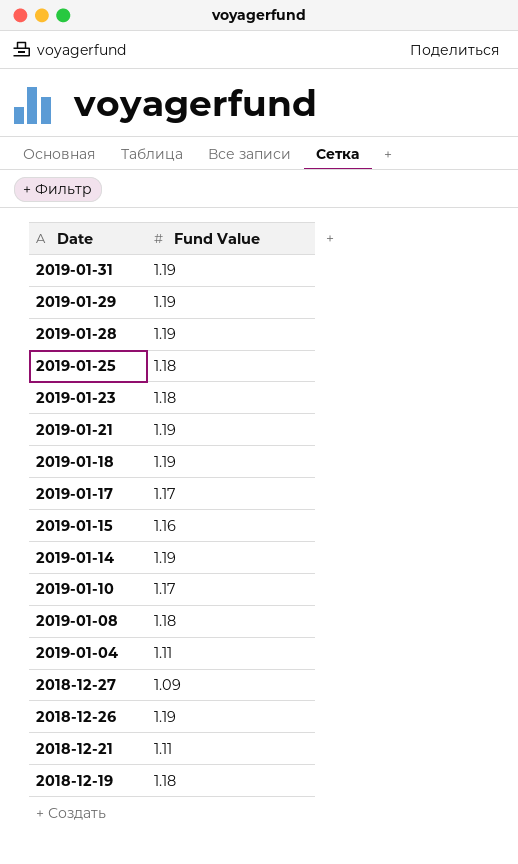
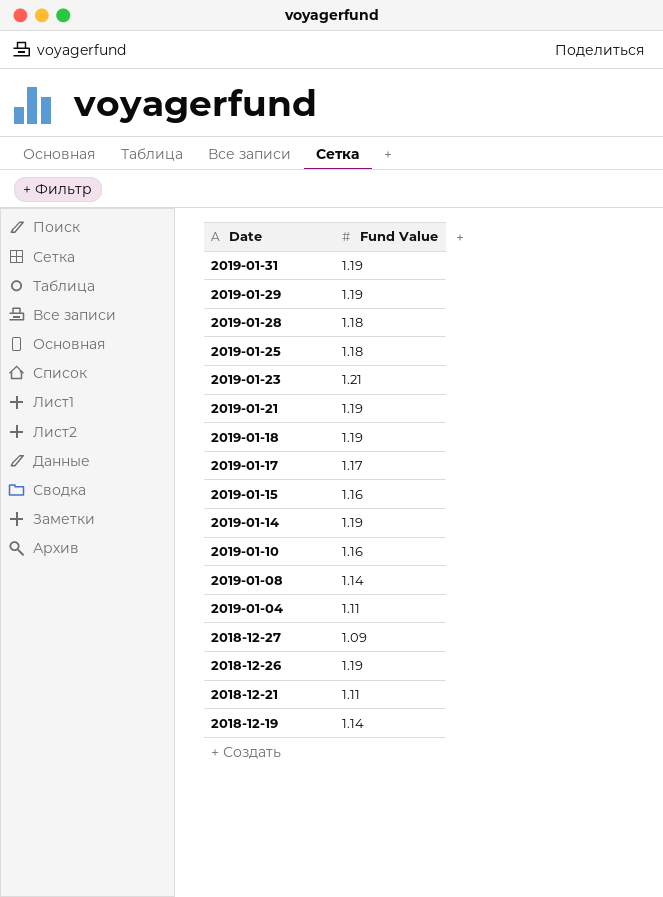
2019-01-28 | Fund Value: 1.19 -> 1.18
2019-01-23 | Fund Value: 1.18 -> 1.21
2019-01-10 | Fund Value: 1.17 -> 1.16
2019-01-08 | Fund Value: 1.18 -> 1.14
2018-12-19 | Fund Value: 1.18 -> 1.14

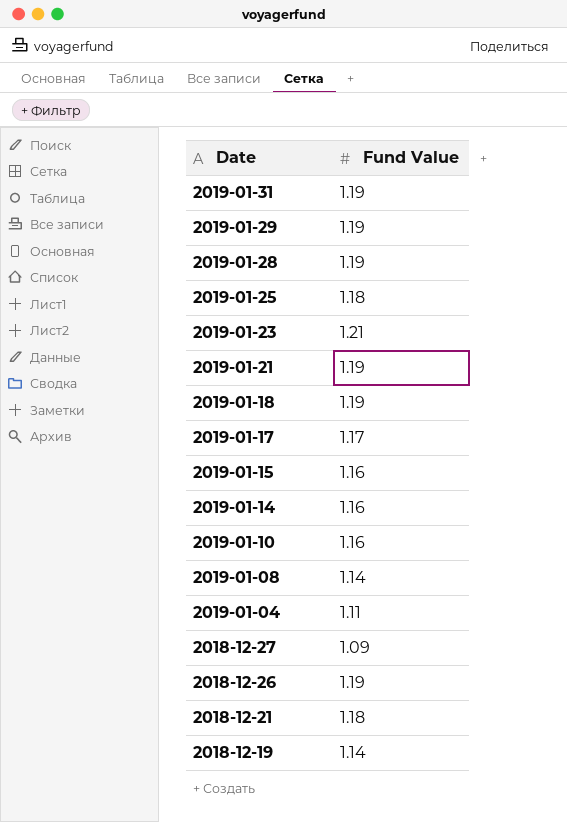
2019-01-28 | Fund Value: 1.18 -> 1.19
2019-01-14 | Fund Value: 1.19 -> 1.16
2018-12-21 | Fund Value: 1.11 -> 1.18

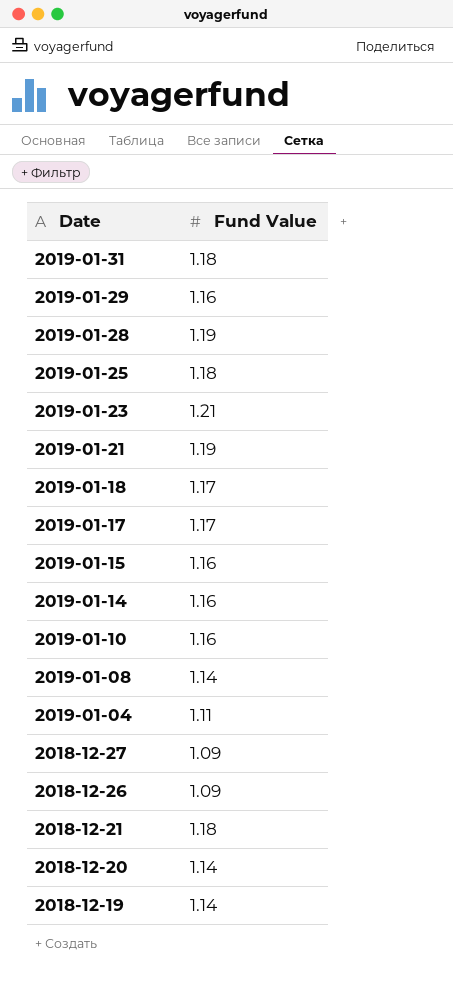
2019-01-31 | Fund Value: 1.19 -> 1.18
2019-01-29 | Fund Value: 1.19 -> 1.16
2019-01-18 | Fund Value: 1.19 -> 1.17
2018-12-26 | Fund Value: 1.19 -> 1.09
row 2018-12-20: none -> 1.14

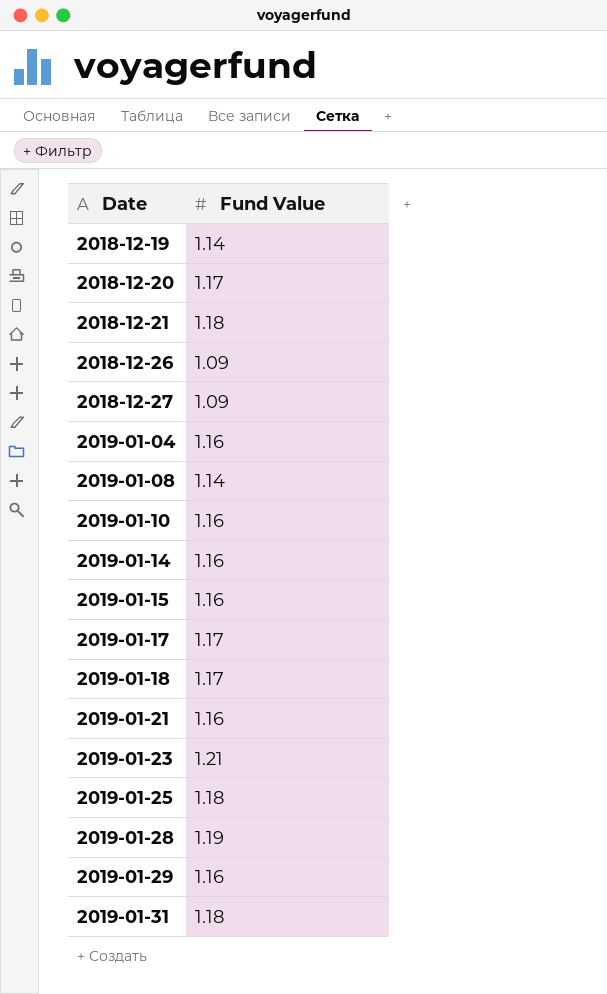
row order: Date descending -> Date ascending
2018-12-20 | Fund Value: 1.14 -> 1.17
2019-01-04 | Fund Value: 1.11 -> 1.16
2019-01-21 | Fund Value: 1.19 -> 1.16

